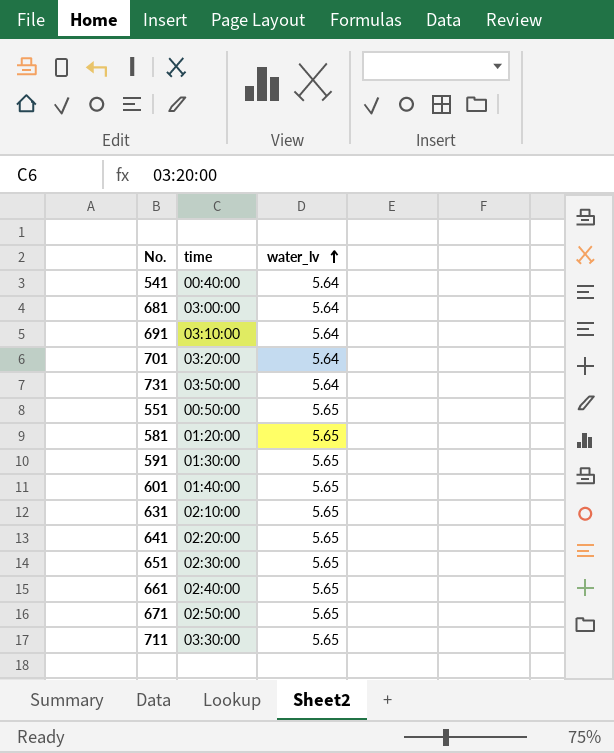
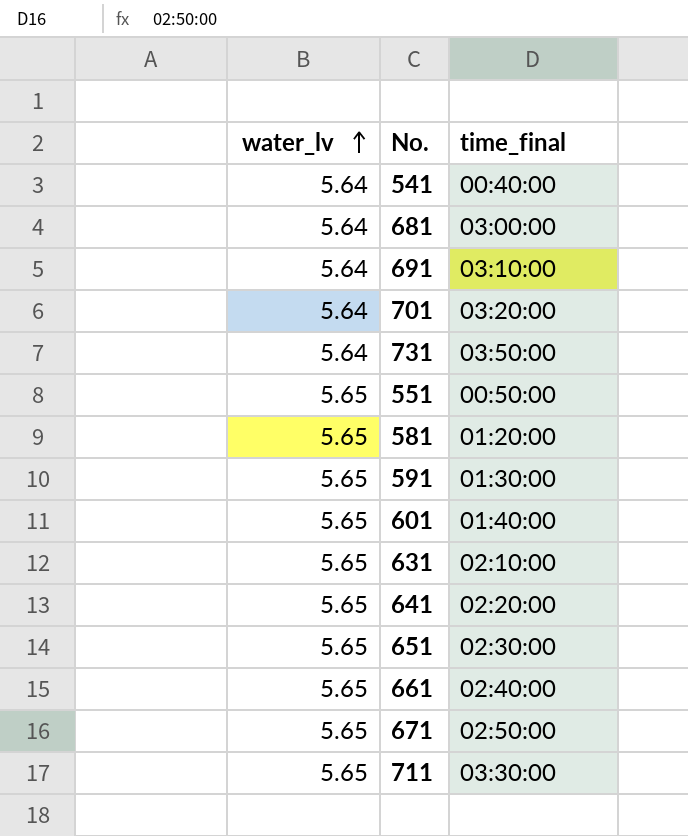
column water_lv | position: 3 -> 1
column name: time -> time_final

